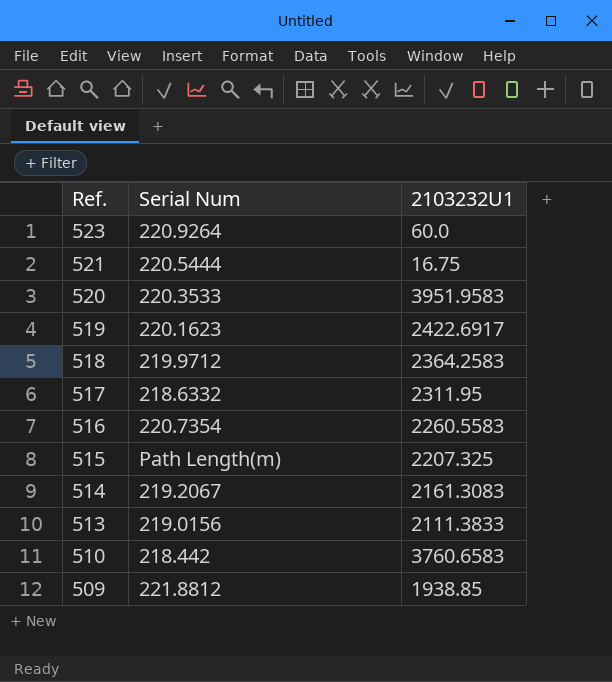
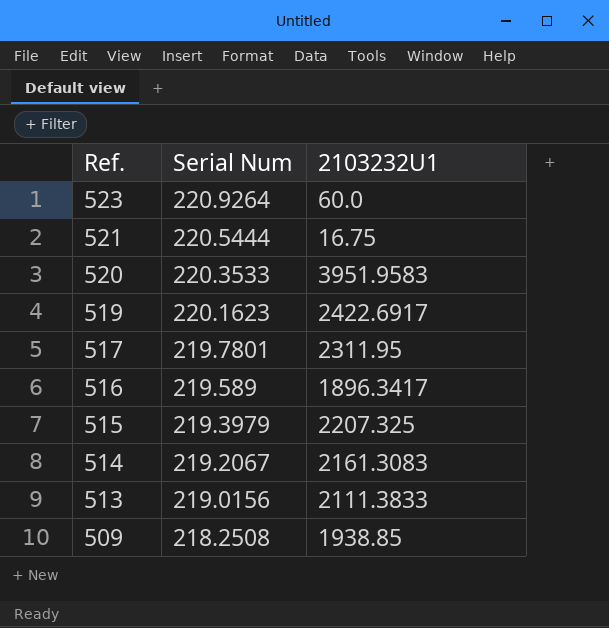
row 518: 219.9712 | 2364.2583 -> none
row 510: 218.442 | 3760.6583 -> none
517 | Serial Num: 218.6332 -> 219.7801
516 | Serial Num: 220.7354 -> 219.589
516 | 2103232U1: 2260.5583 -> 1896.3417
515 | Serial Num: Path Length(m) -> 219.3979
509 | Serial Num: 221.8812 -> 218.2508

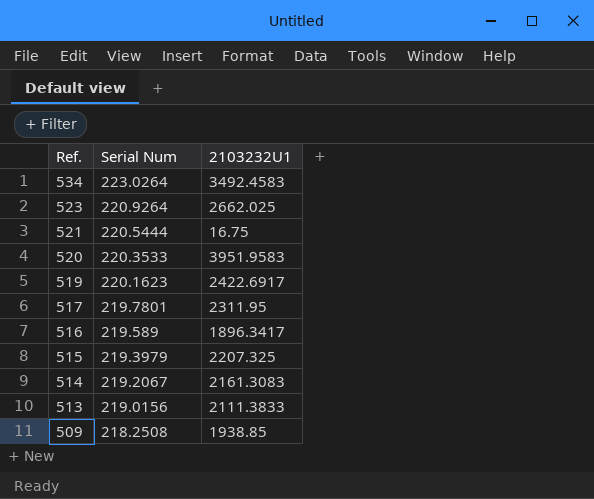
row 534: none -> 223.0264 | 3492.4583
523 | 2103232U1: 60.0 -> 2662.025

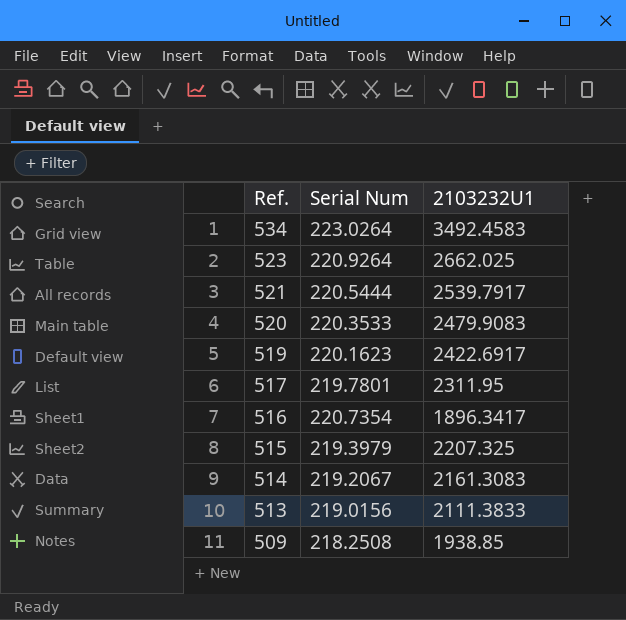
521 | 2103232U1: 16.75 -> 2539.7917
520 | 2103232U1: 3951.9583 -> 2479.9083
516 | Serial Num: 219.589 -> 220.7354

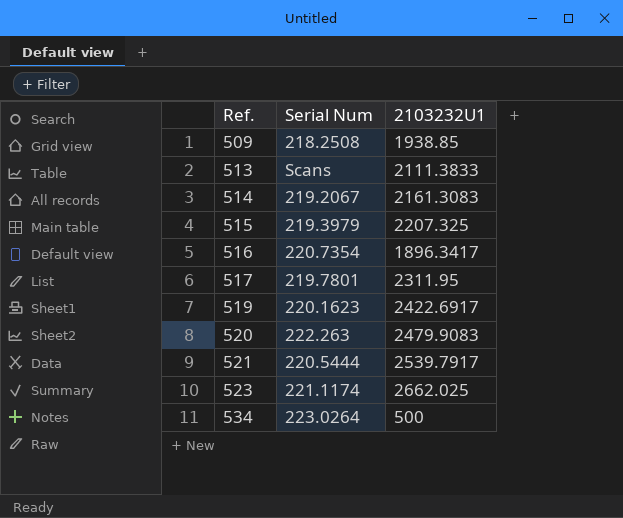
row order: Ref. descending -> Ref. ascending
513 | Serial Num: 219.0156 -> Scans
520 | Serial Num: 220.3533 -> 222.263
523 | Serial Num: 220.9264 -> 221.1174
534 | 2103232U1: 3492.4583 -> 500

